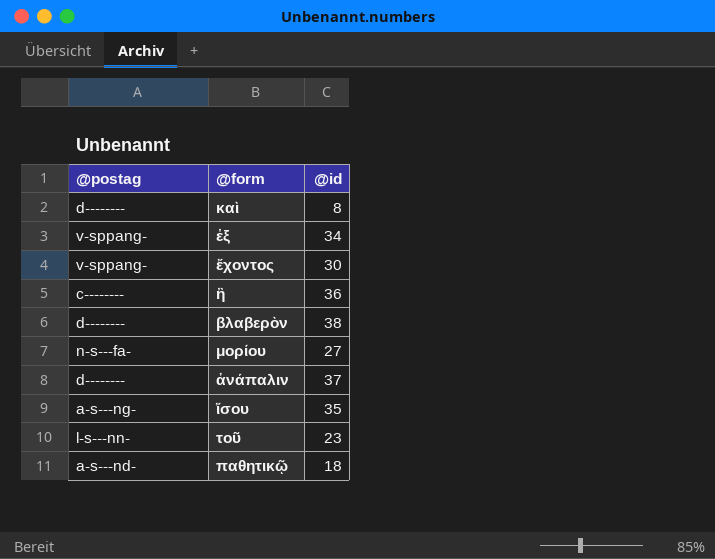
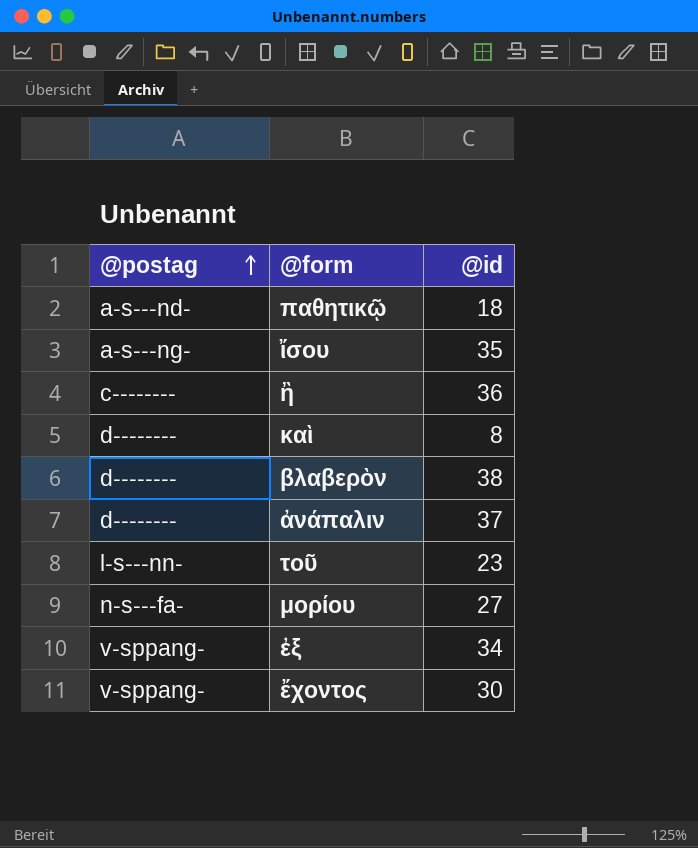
row order: none -> @postag ascending

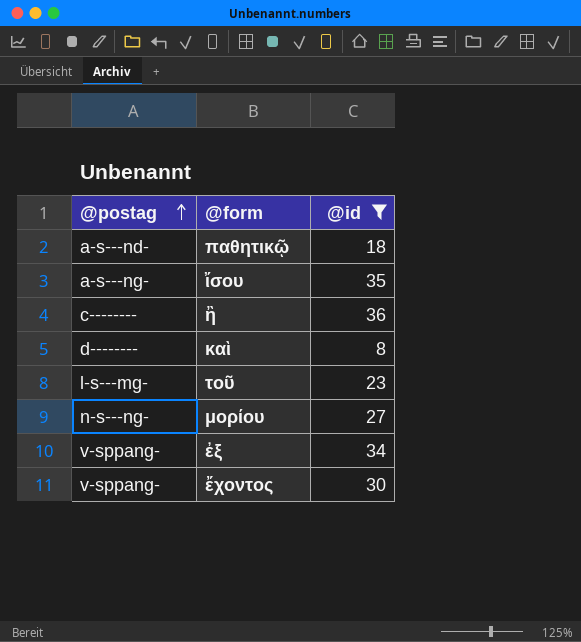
filter: none -> @id <= 36
τοῦ | @postag: l-s---nn- -> l-s---mg-
μορίου | @postag: n-s---fa- -> n-s---ng-

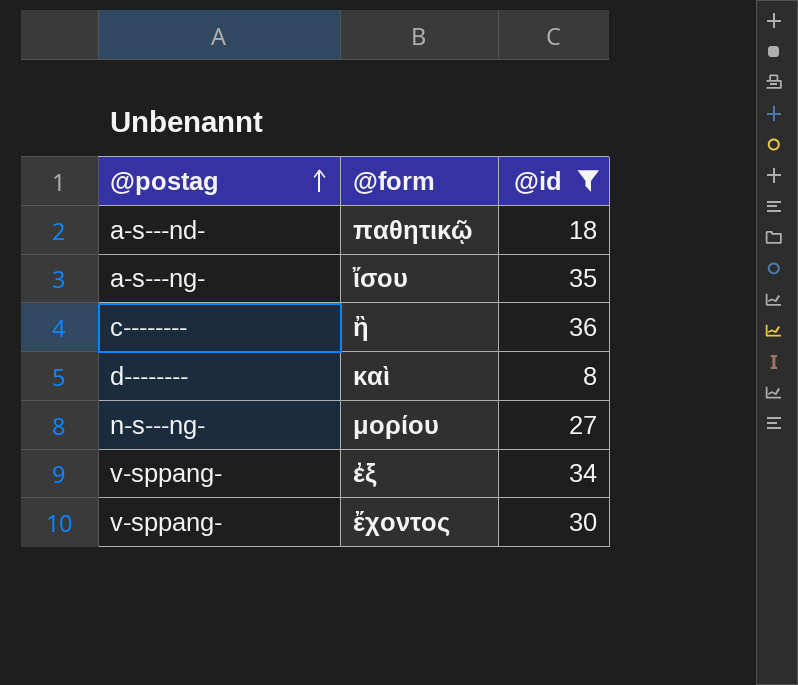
row τοῦ: l-s---mg- | 23 -> none

